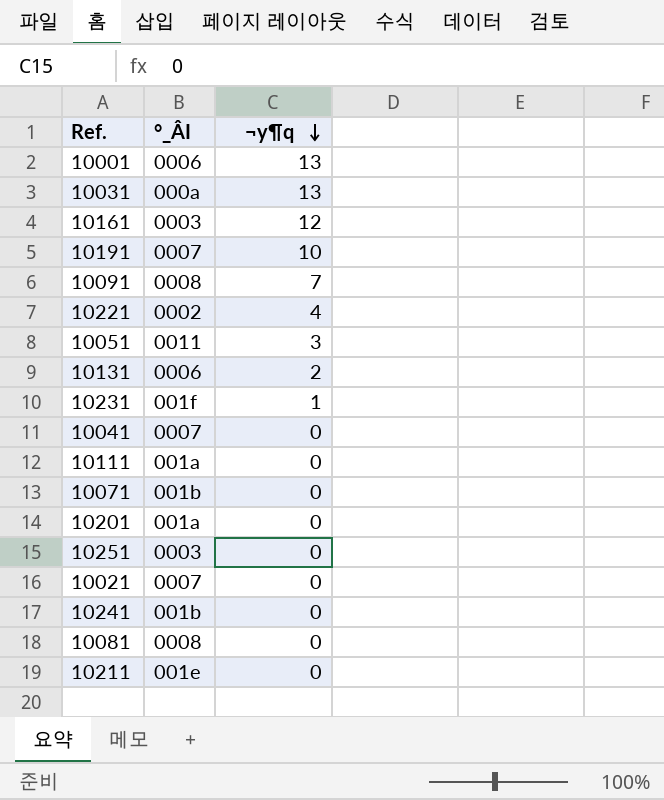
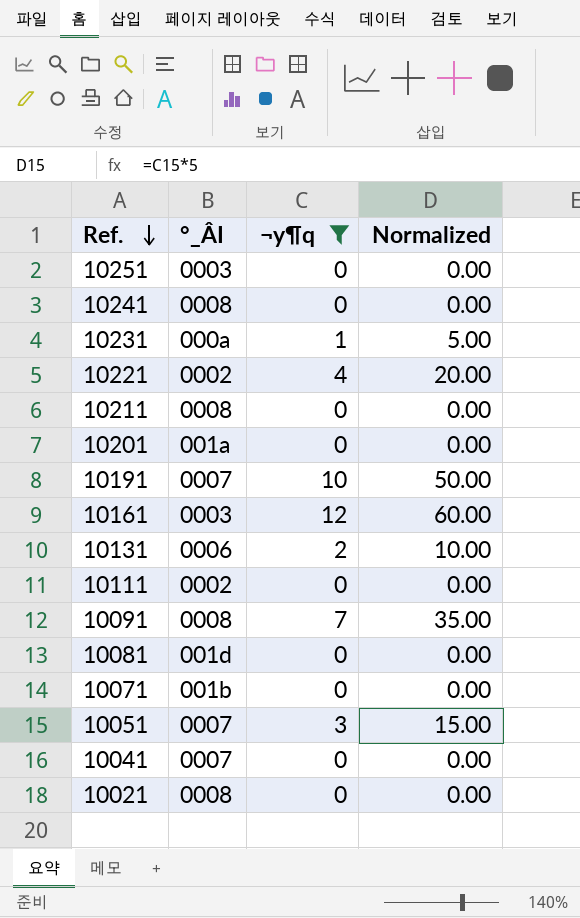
filter: none -> ¬y¶q != 13
row order: ¬y¶q descending -> Ref. descending
column Normalized | formula: none -> [¬y¶q] * 5
10241 | °_ÂI: 001b -> 0008
10231 | °_ÂI: 001f -> 000a
10211 | °_ÂI: 001e -> 0008
10111 | °_ÂI: 001a -> 0002
10081 | °_ÂI: 0008 -> 001d
10051 | °_ÂI: 0011 -> 0007
10021 | °_ÂI: 0007 -> 0008

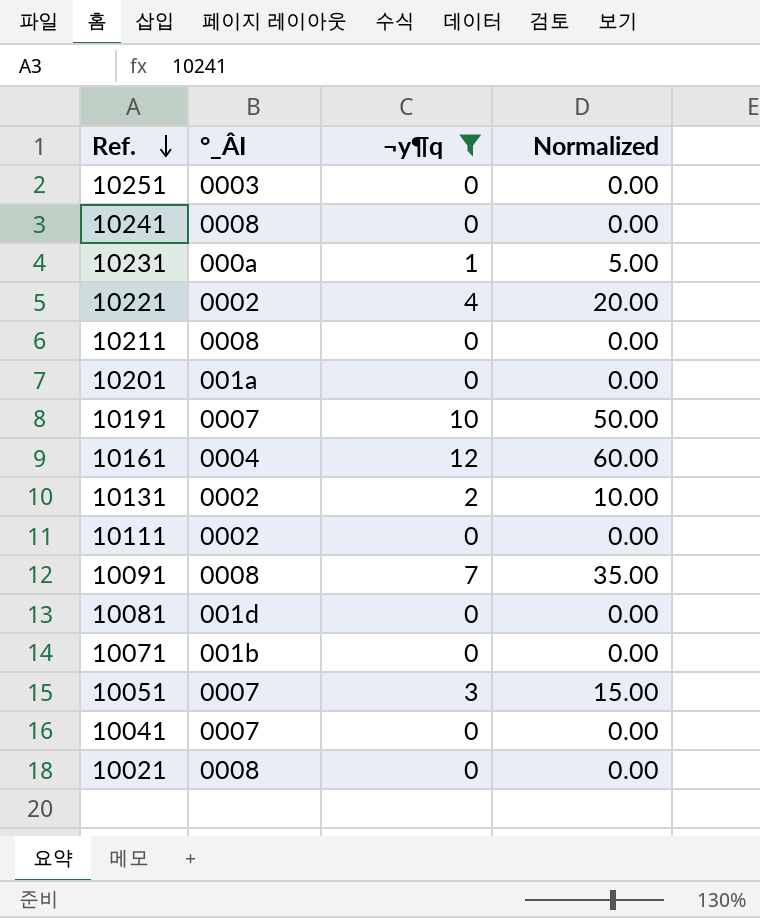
10161 | °_ÂI: 0003 -> 0004
10131 | °_ÂI: 0006 -> 0002

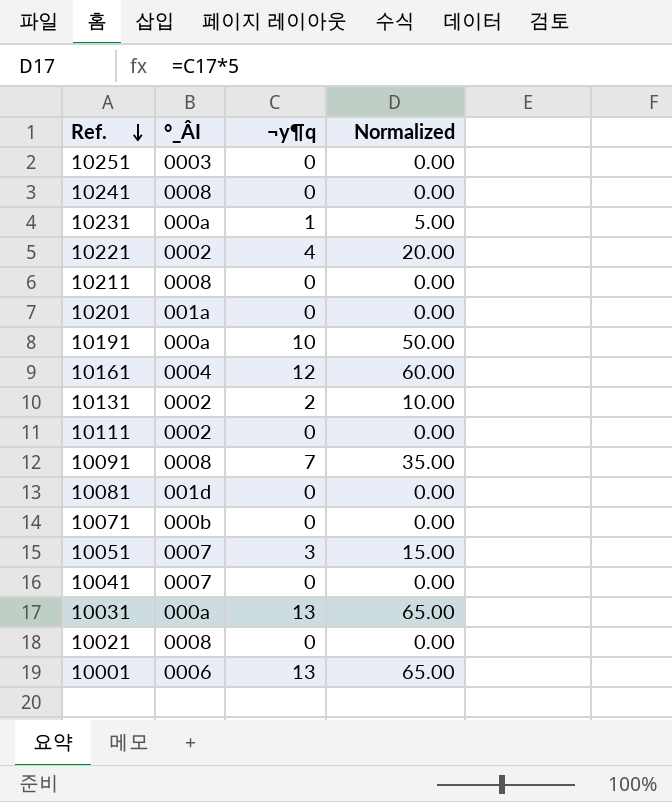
filter: ¬y¶q != 13 -> none
10191 | °_ÂI: 0007 -> 000a
10071 | °_ÂI: 001b -> 000b

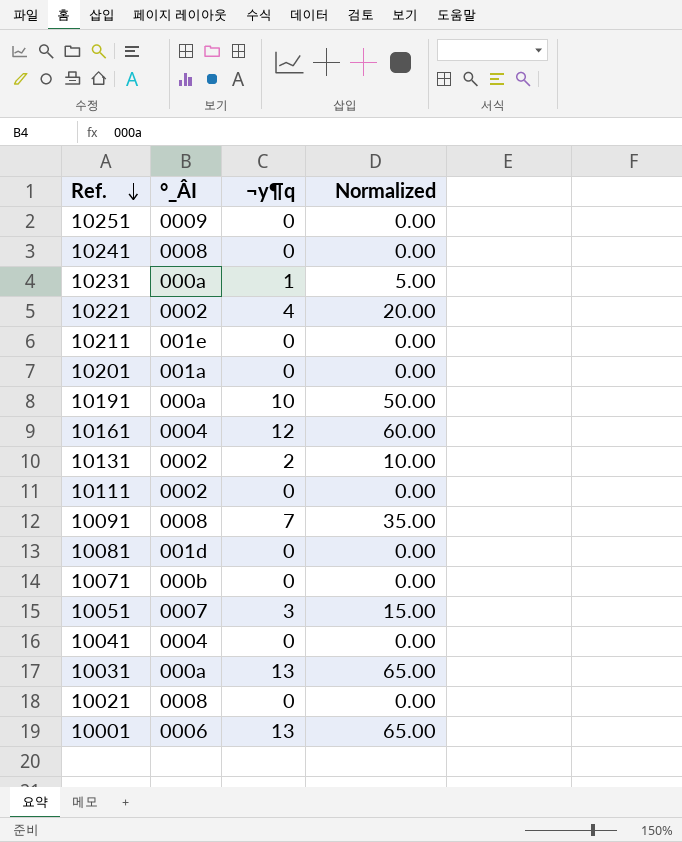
10251 | °_ÂI: 0003 -> 0009
10211 | °_ÂI: 0008 -> 001e
10041 | °_ÂI: 0007 -> 0004

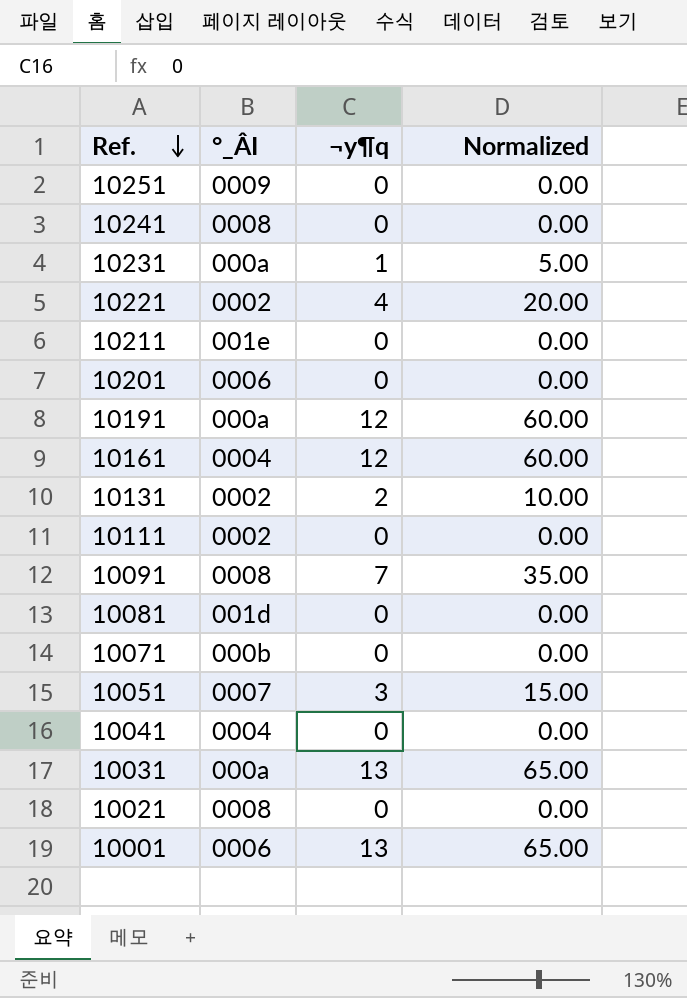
10201 | °_ÂI: 001a -> 0006
10191 | ¬y¶q: 10 -> 12
10191 | Normalized: 50.00 -> 60.00

